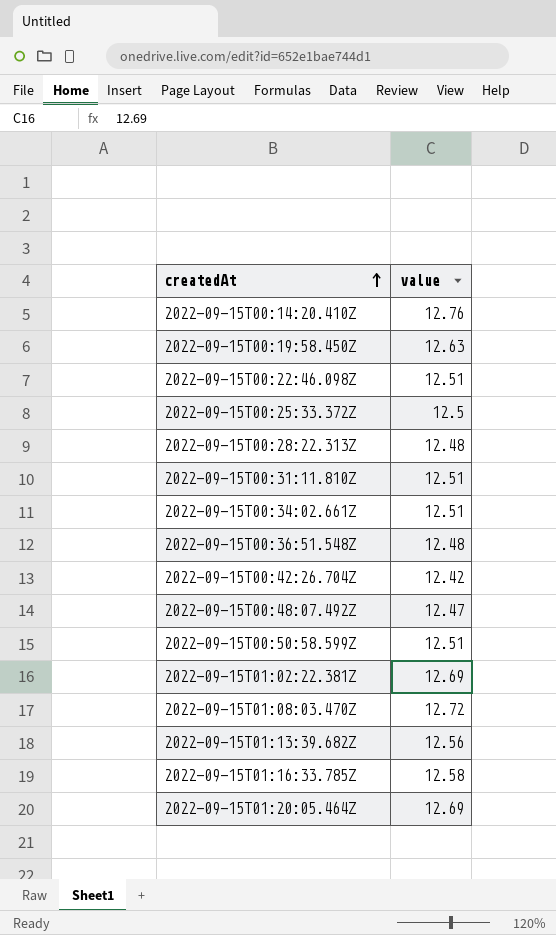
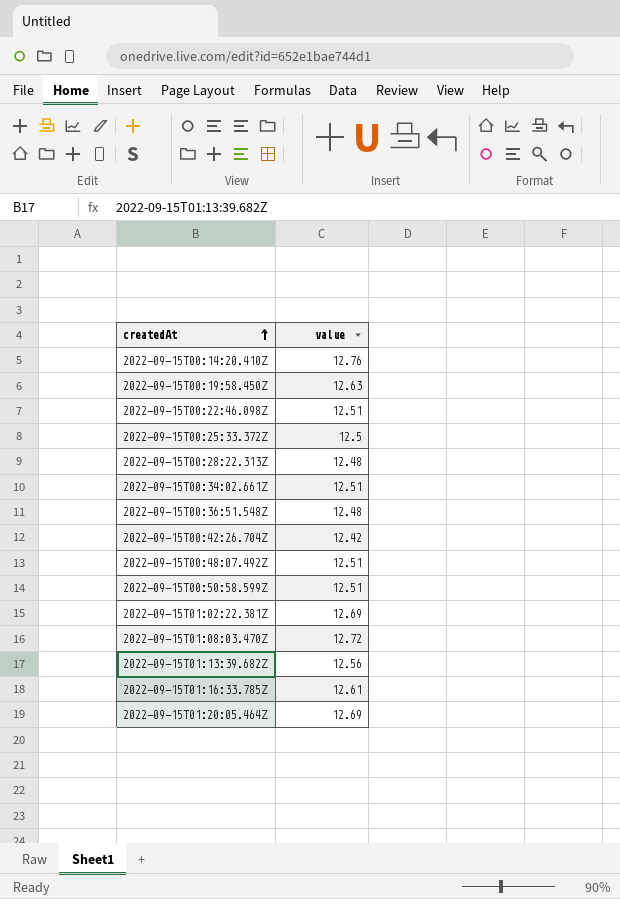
row 2022-09-15T00:31:11.810Z: 12.51 -> none
2022-09-15T00:48:07.492Z | value: 12.47 -> 12.51
2022-09-15T01:16:33.785Z | value: 12.58 -> 12.61

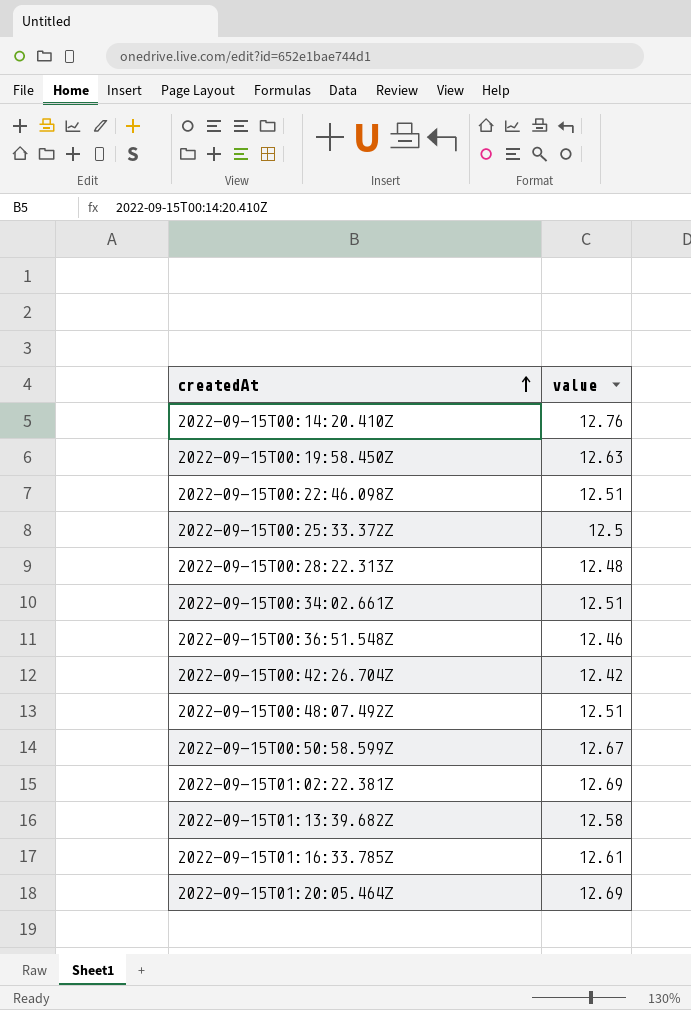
row 2022-09-15T01:08:03.470Z: 12.72 -> none
2022-09-15T00:36:51.548Z | value: 12.48 -> 12.46
2022-09-15T00:50:58.599Z | value: 12.51 -> 12.67
2022-09-15T01:13:39.682Z | value: 12.56 -> 12.58

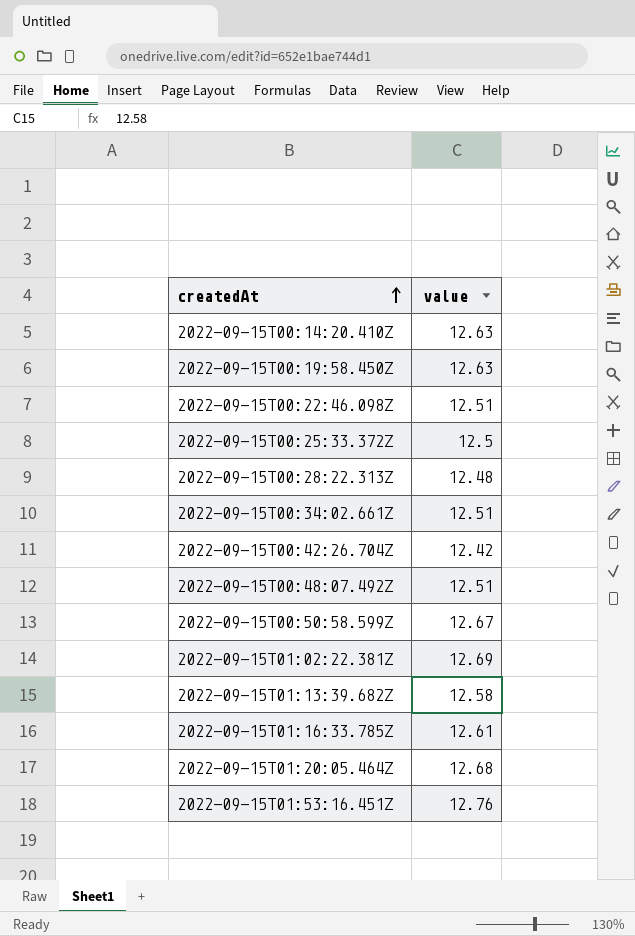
row 2022-09-15T00:36:51.548Z: 12.46 -> none
2022-09-15T00:14:20.410Z | value: 12.76 -> 12.63
2022-09-15T01:20:05.464Z | value: 12.69 -> 12.68
row 2022-09-15T01:53:16.451Z: none -> 12.76

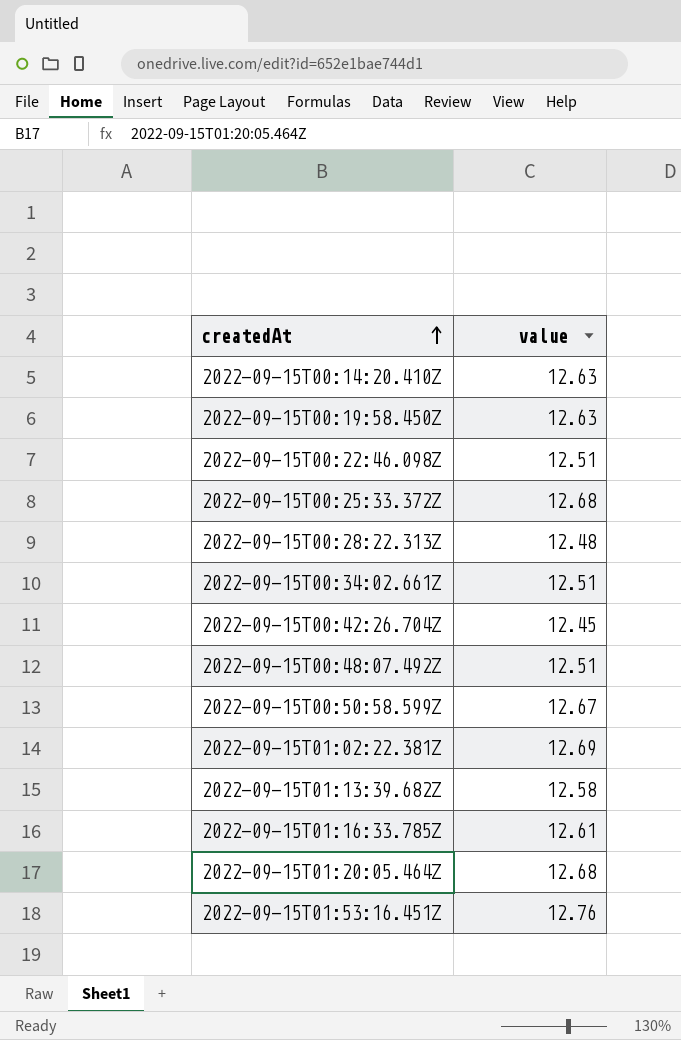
2022-09-15T00:25:33.372Z | value: 12.5 -> 12.68
2022-09-15T00:42:26.704Z | value: 12.42 -> 12.45

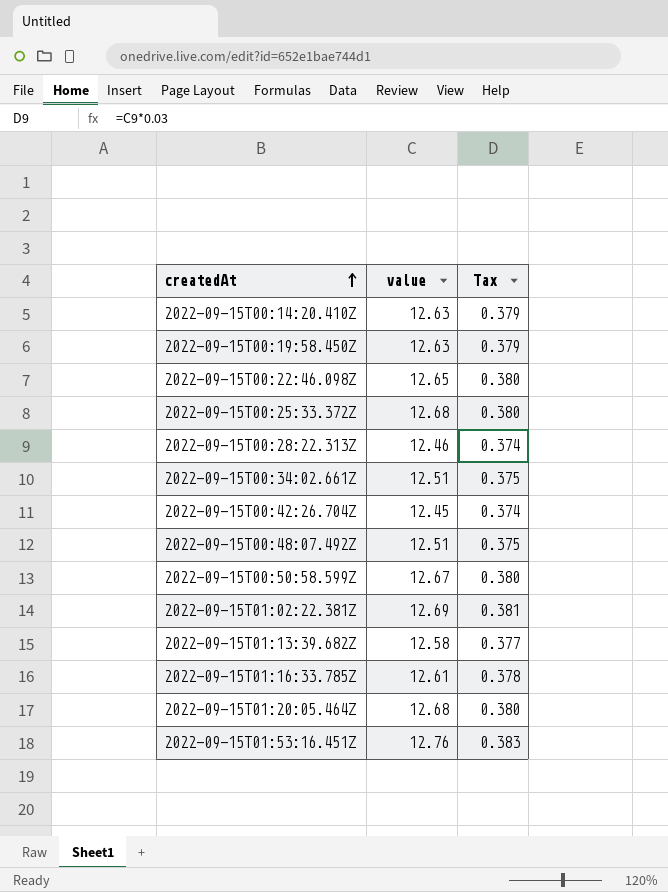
column Tax | formula: none -> [value] * 0.03
2022-09-15T00:22:46.098Z | value: 12.51 -> 12.65
2022-09-15T00:28:22.313Z | value: 12.48 -> 12.46

